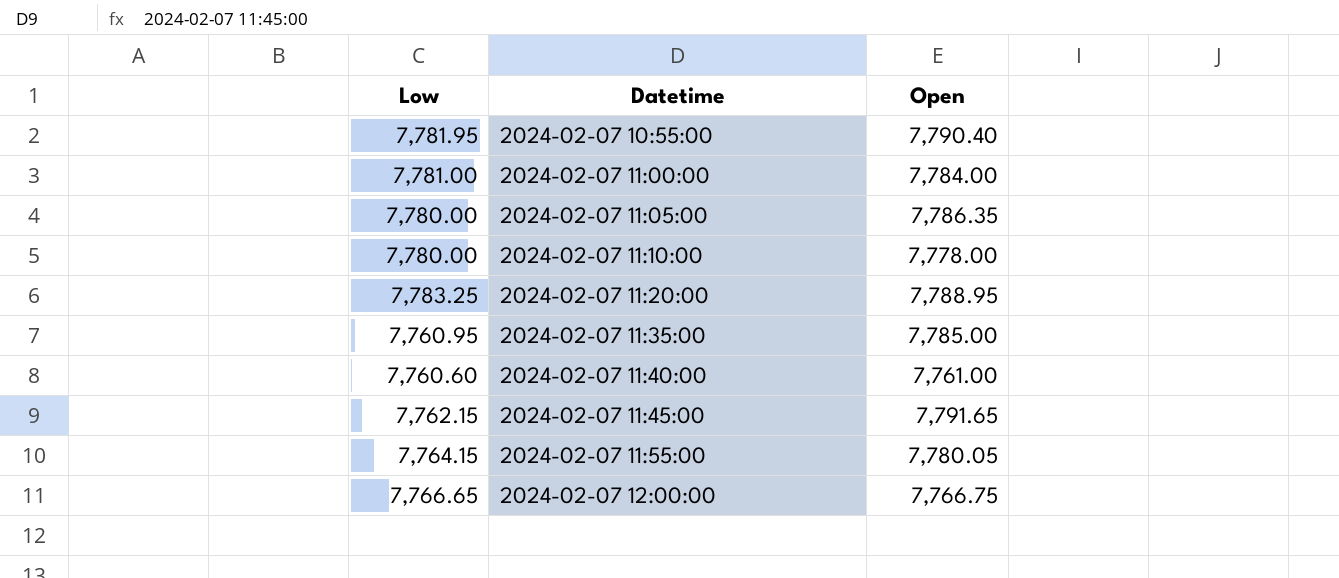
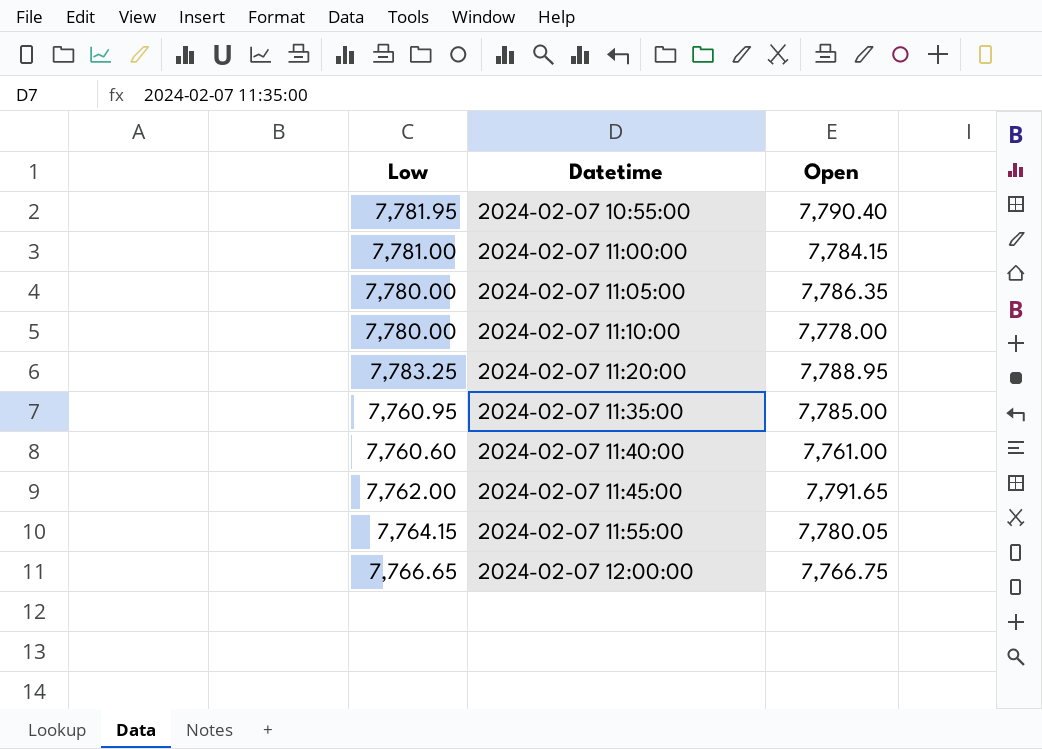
2024-02-07 11:00:00 | Open: 7,784.00 -> 7,784.15
2024-02-07 11:45:00 | Low: 7,762.15 -> 7,762.00

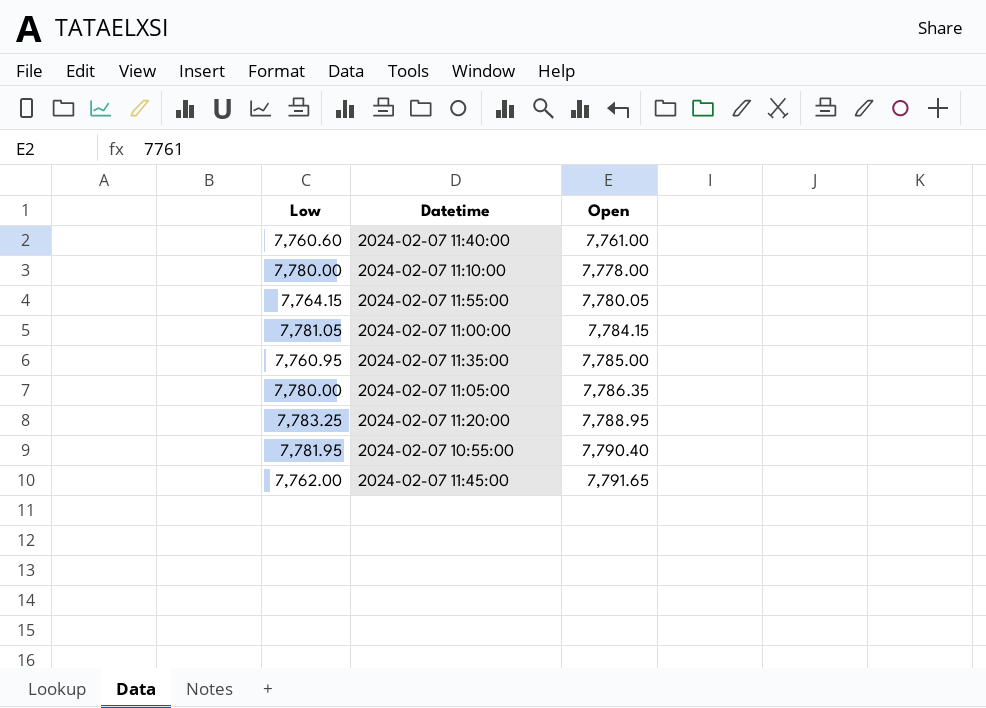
row order: Datetime ascending -> Open ascending
row 2024-02-07 12:00:00: 7,766.65 | 7,766.75 -> none
2024-02-07 11:00:00 | Low: 7,781.00 -> 7,781.05

